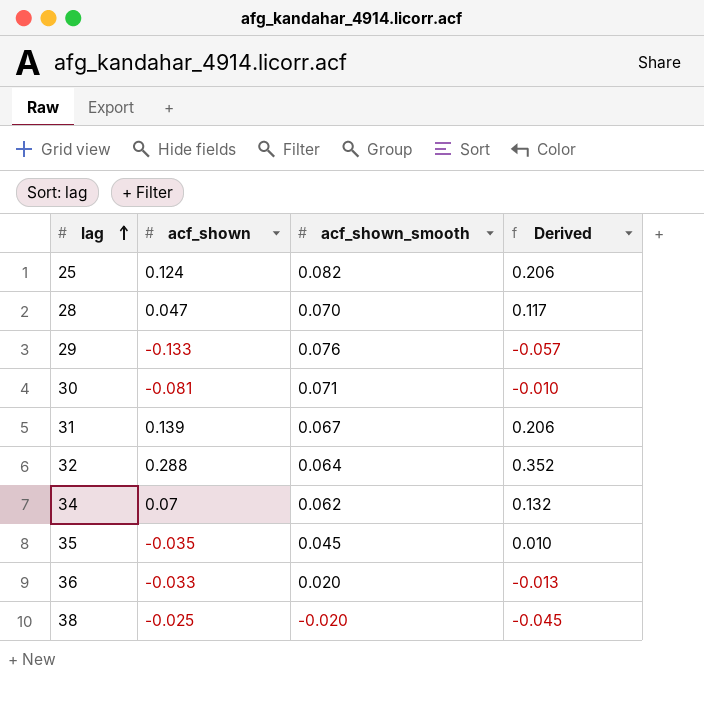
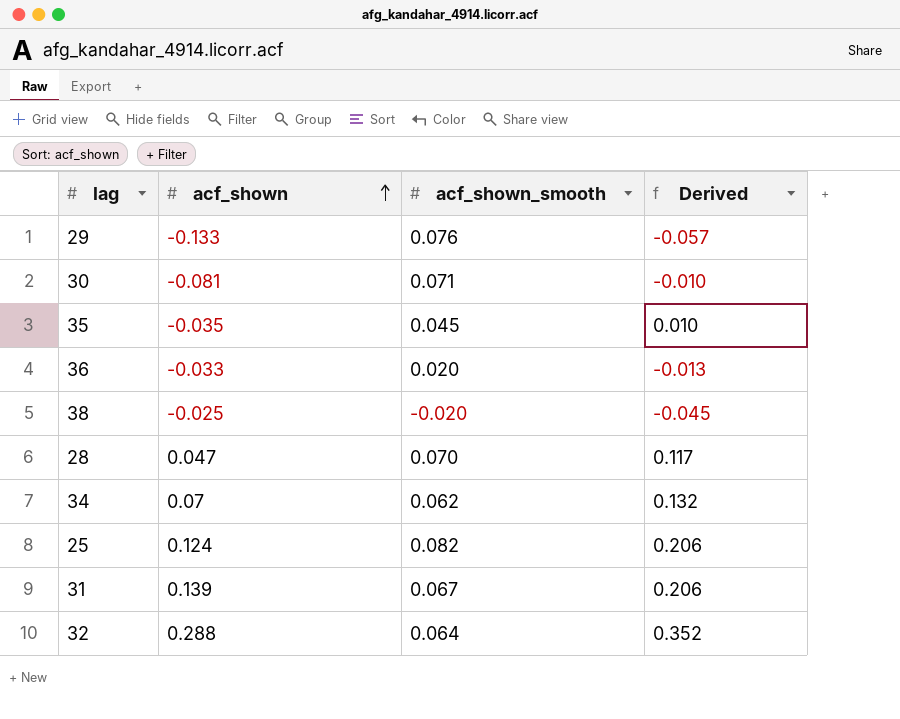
row order: lag ascending -> acf_shown ascending

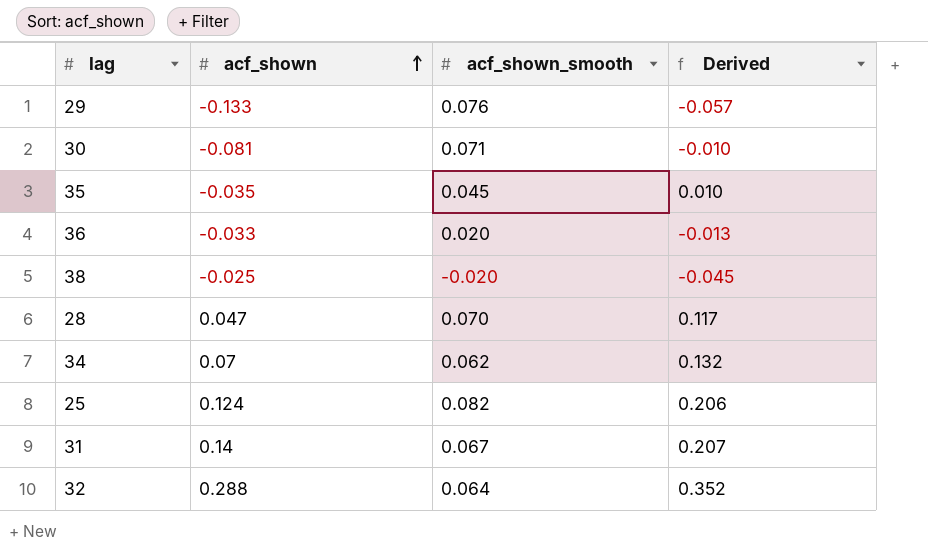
31 | acf_shown: 0.139 -> 0.14
31 | Derived: 0.206 -> 0.207

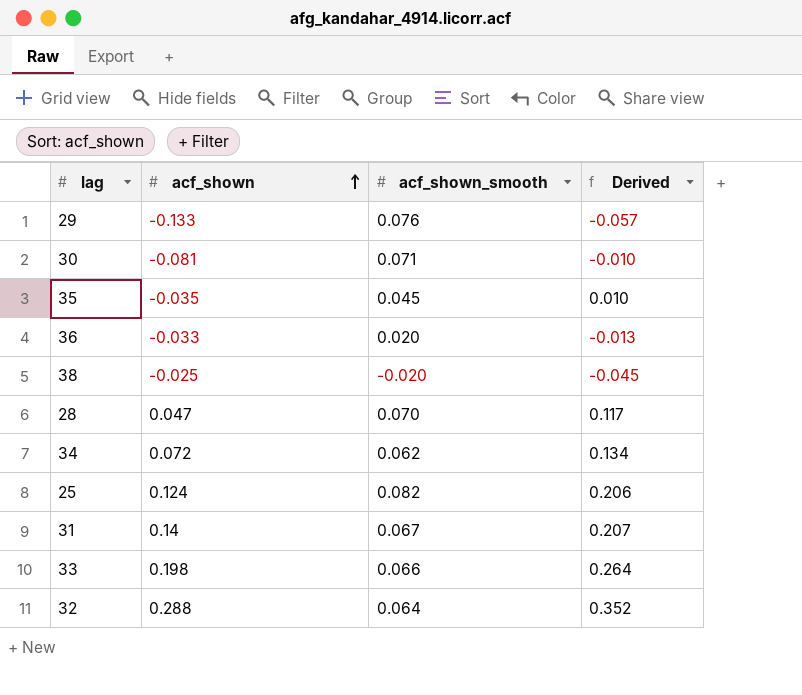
34 | acf_shown: 0.07 -> 0.072
34 | Derived: 0.132 -> 0.134
row 33: none -> 0.198 | 0.066 | 0.264

